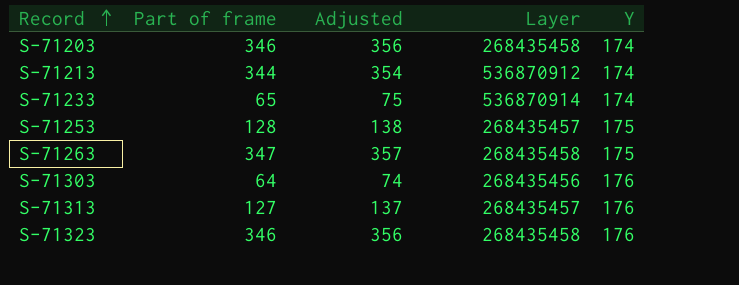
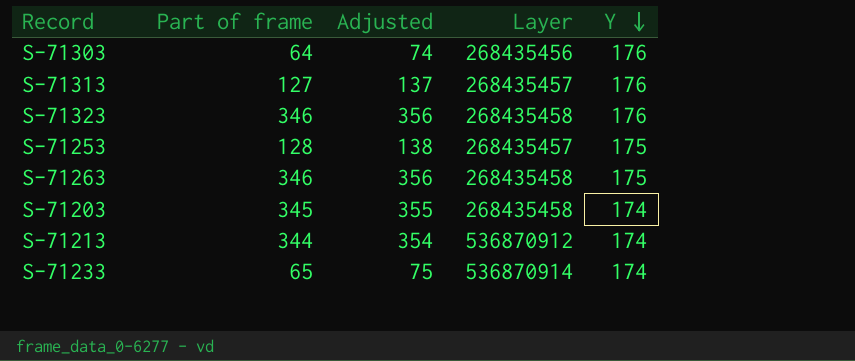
row order: Record ascending -> Y descending
S-71263 | Part of frame: 347 -> 346
S-71263 | Adjusted: 357 -> 356
S-71203 | Part of frame: 346 -> 345
S-71203 | Adjusted: 356 -> 355

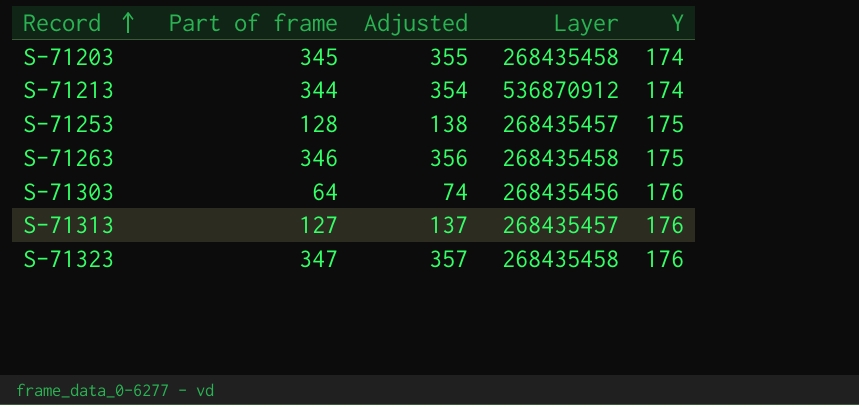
row order: Y descending -> Record ascending
row S-71233: 65 | 75 | 536870914 | 174 -> none
S-71323 | Part of frame: 346 -> 347
S-71323 | Adjusted: 356 -> 357

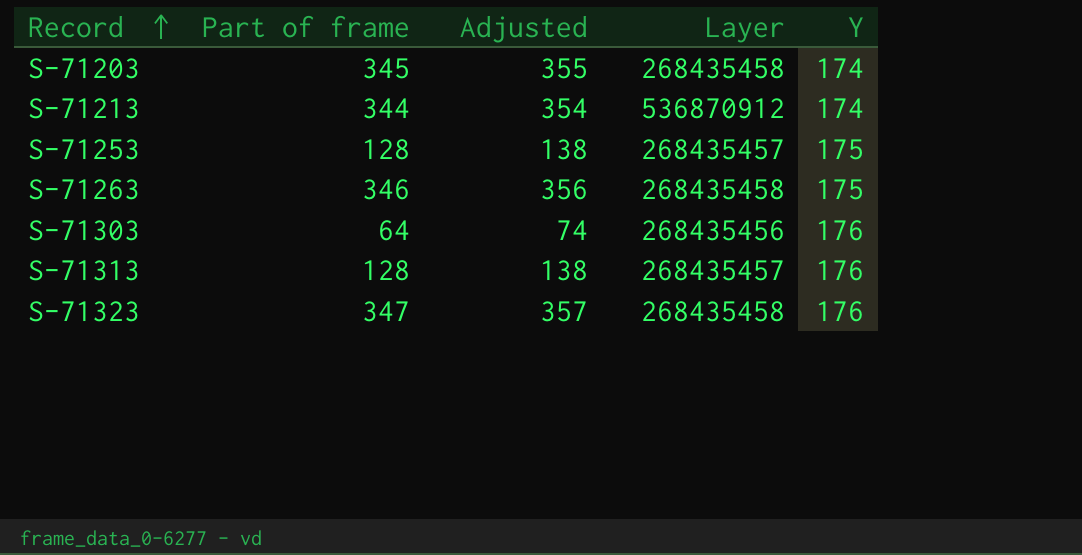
S-71313 | Part of frame: 127 -> 128
S-71313 | Adjusted: 137 -> 138

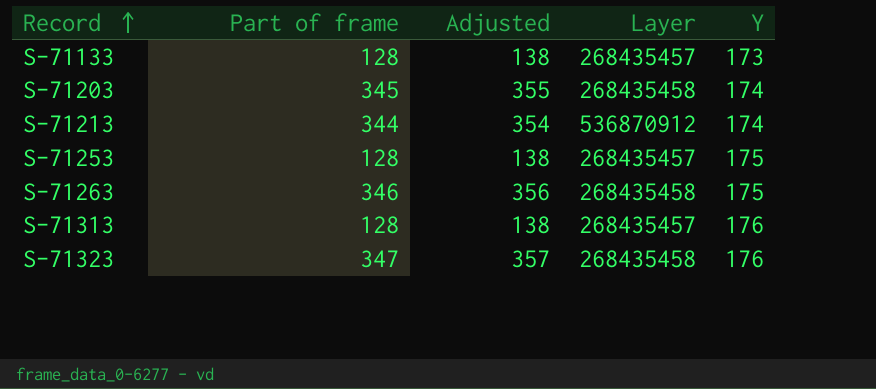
row S-71303: 64 | 74 | 268435456 | 176 -> none
row S-71133: none -> 128 | 138 | 268435457 | 173

